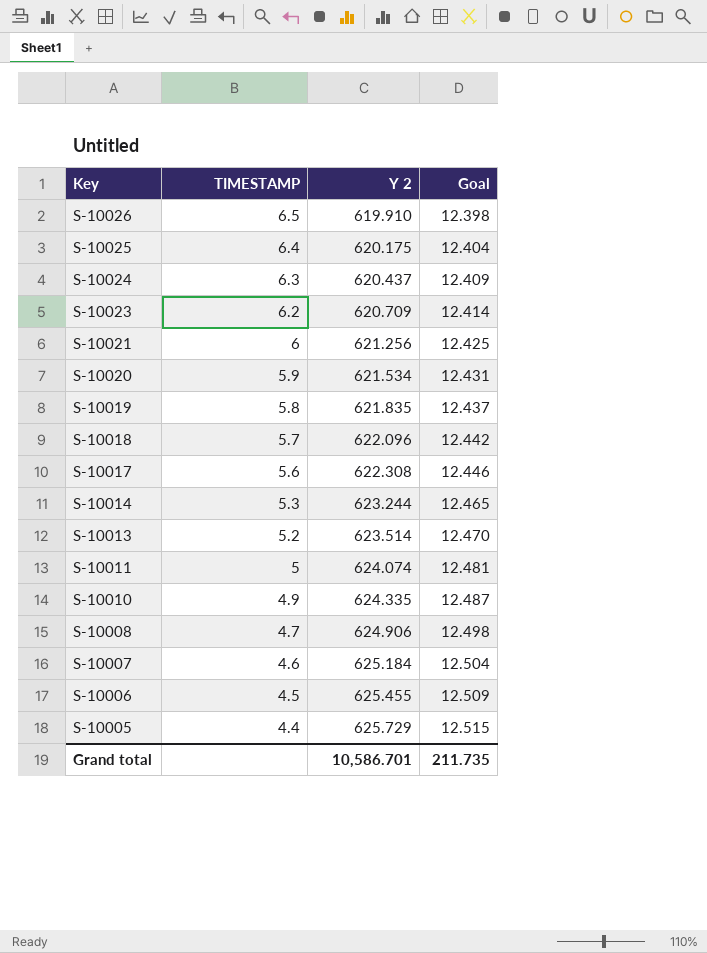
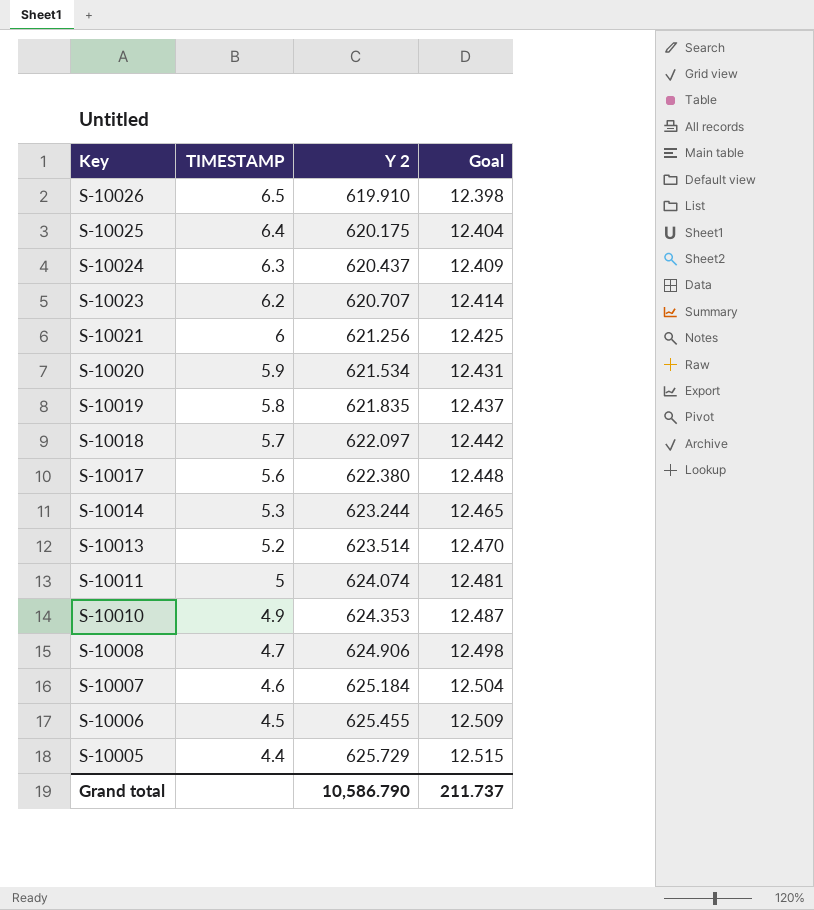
S-10023 | Y 2: 620.709 -> 620.707
S-10018 | Y 2: 622.096 -> 622.097
S-10017 | Y 2: 622.308 -> 622.380
S-10017 | Goal: 12.446 -> 12.448
S-10010 | Y 2: 624.335 -> 624.353
Grand total | Y 2: 10,586.701 -> 10,586.790
Grand total | Goal: 211.735 -> 211.737

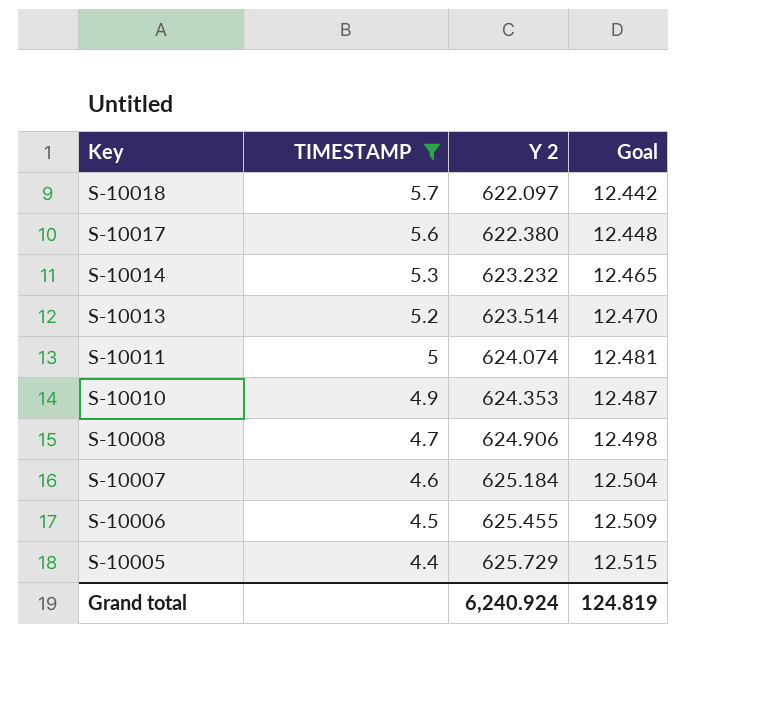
filter: none -> TIMESTAMP <= 5.7
S-10014 | Y 2: 623.244 -> 623.232
Grand total | Y 2: 10,586.790 -> 6,240.924
Grand total | Goal: 211.737 -> 124.819

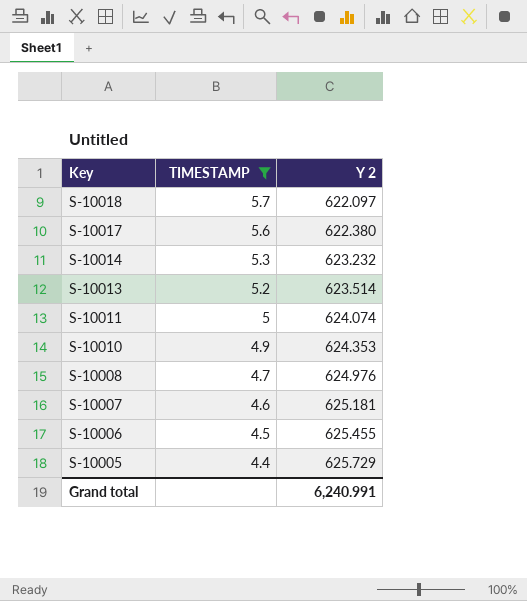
column Goal | formula: [Y 2] * 0.02 -> none
S-10008 | Y 2: 624.906 -> 624.976
S-10007 | Y 2: 625.184 -> 625.181
Grand total | Y 2: 6,240.924 -> 6,240.991

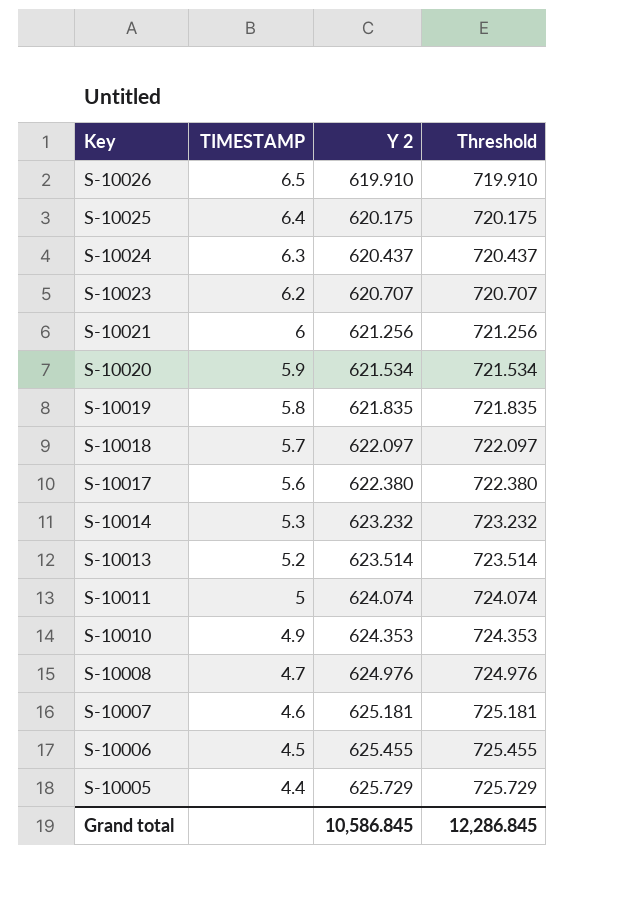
filter: TIMESTAMP <= 5.7 -> none
column Threshold | formula: none -> [Y 2] + 100
Grand total | Y 2: 6,240.991 -> 10,586.845

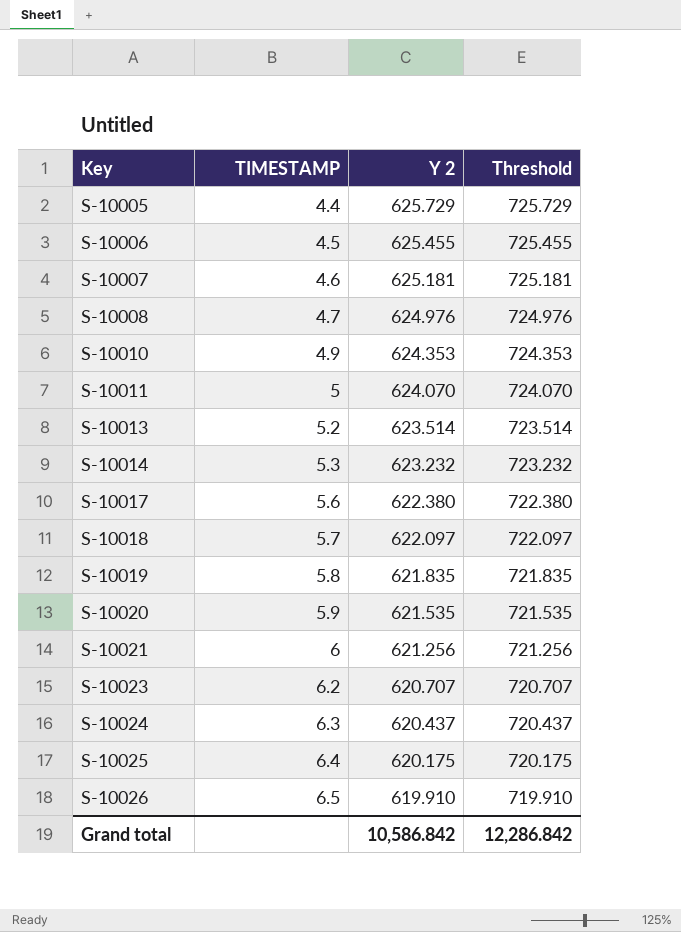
row order: Key descending -> Key ascending
S-10011 | Y 2: 624.074 -> 624.070
S-10011 | Threshold: 724.074 -> 724.070
S-10020 | Y 2: 621.534 -> 621.535
S-10020 | Threshold: 721.534 -> 721.535
Grand total | Y 2: 10,586.845 -> 10,586.842
Grand total | Threshold: 12,286.845 -> 12,286.842

